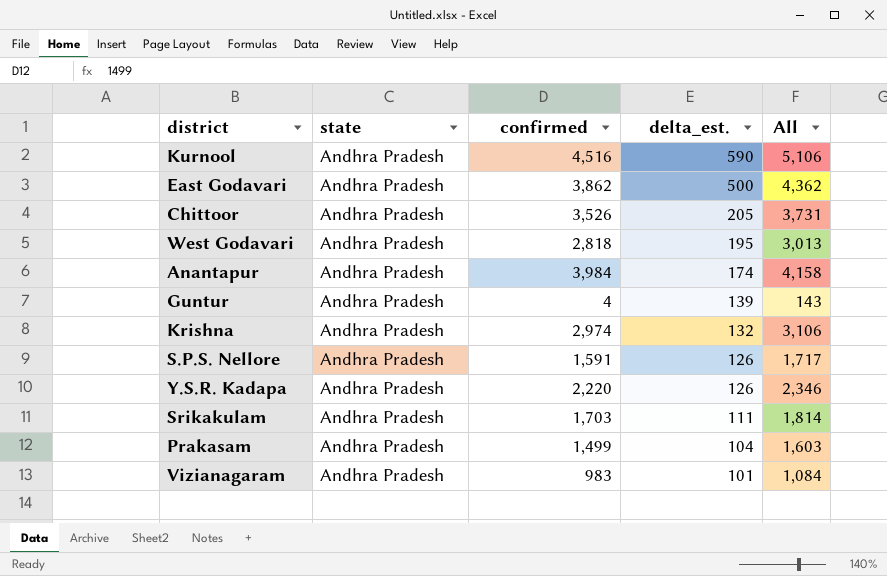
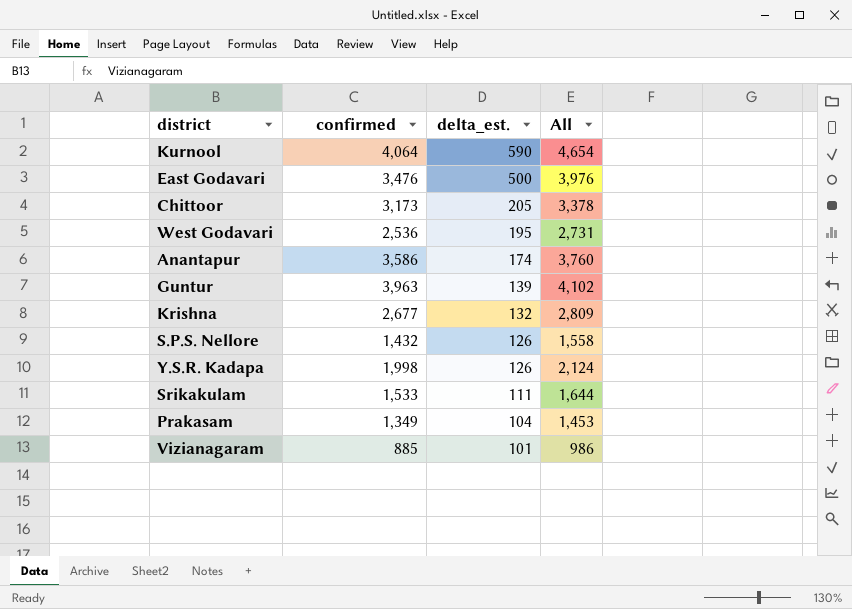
column state | position: 2 -> none
Kurnool | confirmed: 4,516 -> 4,064
Kurnool | All: 5,106 -> 4,654
East Godavari | confirmed: 3,862 -> 3,476
East Godavari | All: 4,362 -> 3,976
Chittoor | confirmed: 3,526 -> 3,173
Chittoor | All: 3,731 -> 3,378
West Godavari | confirmed: 2,818 -> 2,536
West Godavari | All: 3,013 -> 2,731
Anantapur | confirmed: 3,984 -> 3,586
Anantapur | All: 4,158 -> 3,760
Guntur | confirmed: 4 -> 3,963
Guntur | All: 143 -> 4,102
Krishna | confirmed: 2,974 -> 2,677
Krishna | All: 3,106 -> 2,809
S.P.S. Nellore | confirmed: 1,591 -> 1,432
S.P.S. Nellore | All: 1,717 -> 1,558
Y.S.R. Kadapa | confirmed: 2,220 -> 1,998
Y.S.R. Kadapa | All: 2,346 -> 2,124
Srikakulam | confirmed: 1,703 -> 1,533
Srikakulam | All: 1,814 -> 1,644
Prakasam | confirmed: 1,499 -> 1,349
Prakasam | All: 1,603 -> 1,453
Vizianagaram | confirmed: 983 -> 885
Vizianagaram | All: 1,084 -> 986

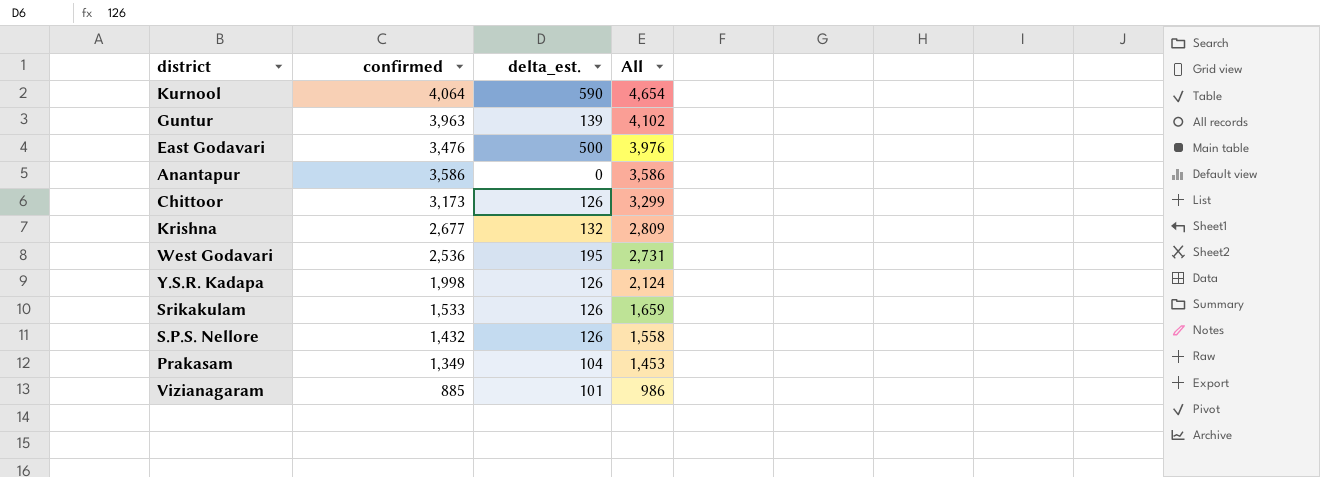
row order: delta_est. descending -> All descending
Anantapur | delta_est.: 174 -> 0
Anantapur | All: 3,760 -> 3,586
Chittoor | delta_est.: 205 -> 126
Chittoor | All: 3,378 -> 3,299
Srikakulam | delta_est.: 111 -> 126
Srikakulam | All: 1,644 -> 1,659

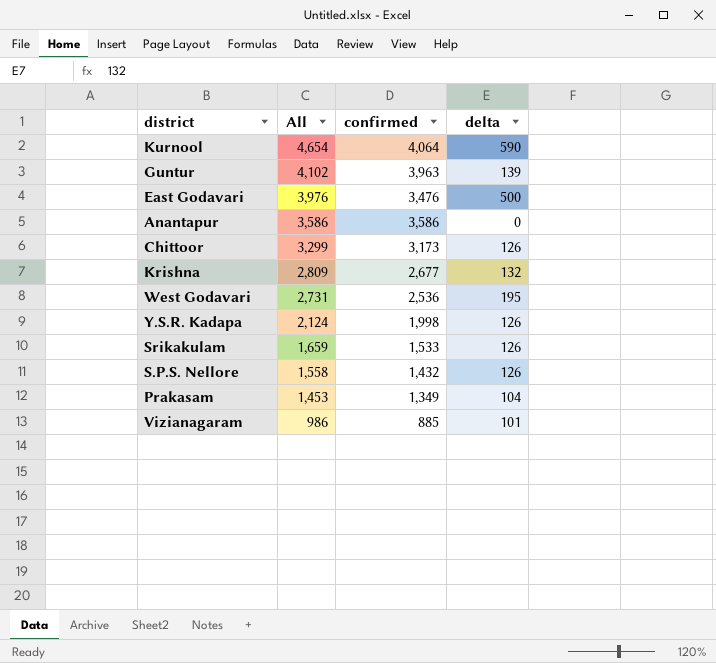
column All | position: 4 -> 2
column name: delta_est. -> delta

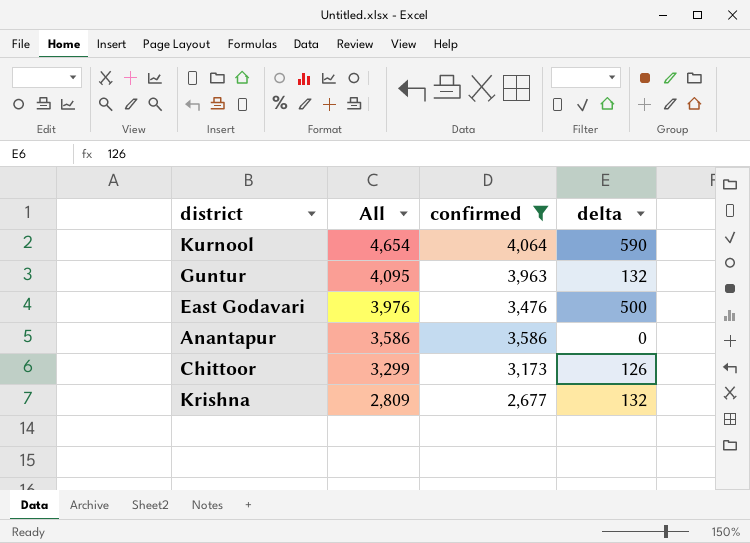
filter: none -> confirmed >= 2,677
Guntur | All: 4,102 -> 4,095
Guntur | delta: 139 -> 132

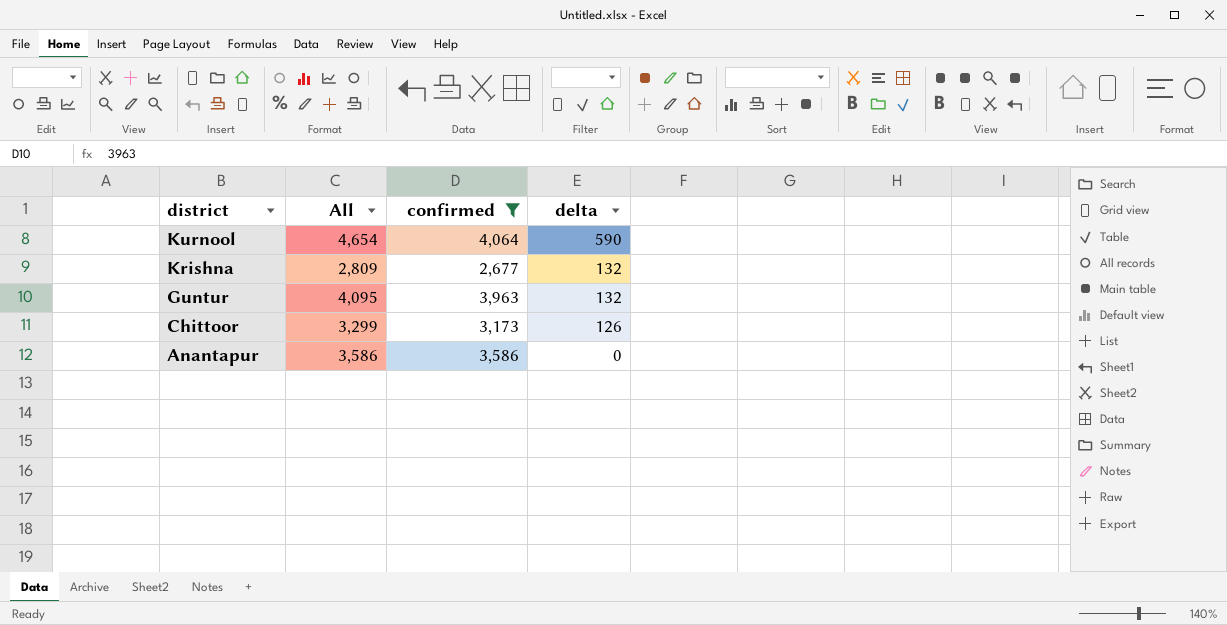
row order: All descending -> district descending
row East Godavari: 3,976 | 3,476 | 500 -> none

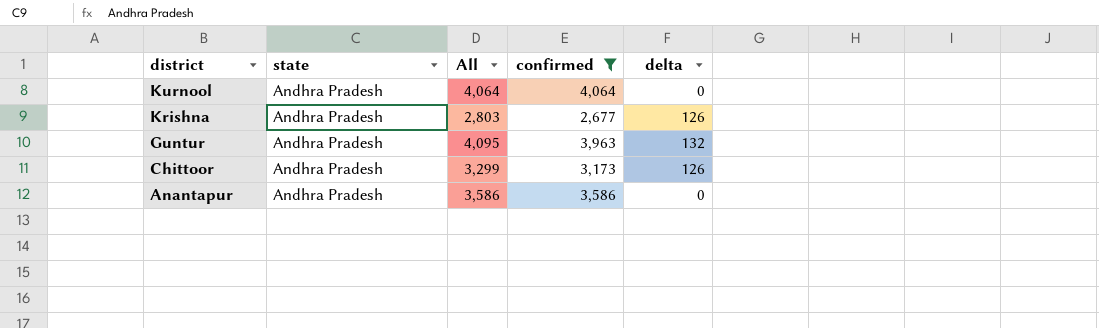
column state | position: none -> 2
Kurnool | All: 4,654 -> 4,064
Kurnool | delta: 590 -> 0
Krishna | All: 2,809 -> 2,803
Krishna | delta: 132 -> 126

